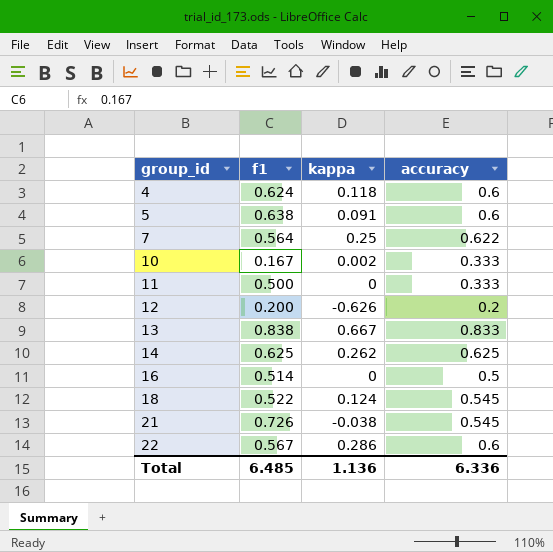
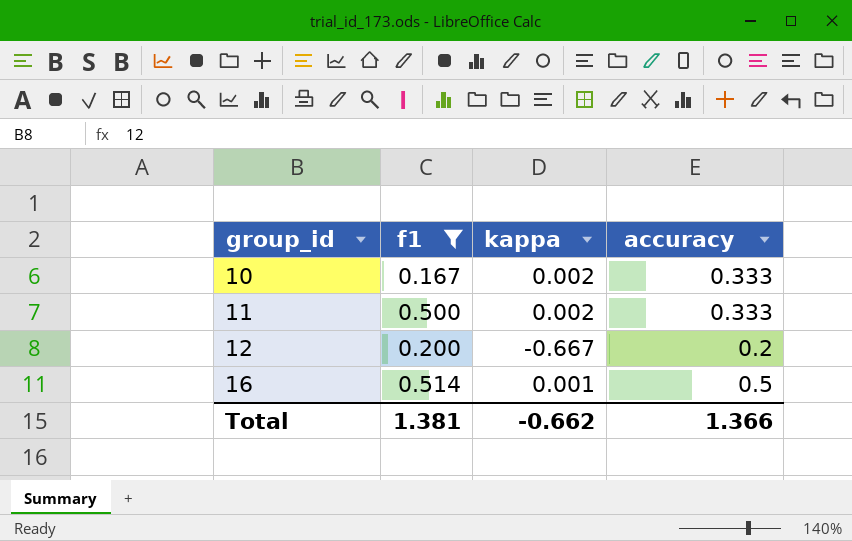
filter: none -> f1 <= 0.514
11 | kappa: 0 -> 0.002
12 | kappa: -0.626 -> -0.667
16 | kappa: 0 -> 0.001
Total | f1: 6.485 -> 1.381
Total | kappa: 1.136 -> -0.662
Total | accuracy: 6.336 -> 1.366

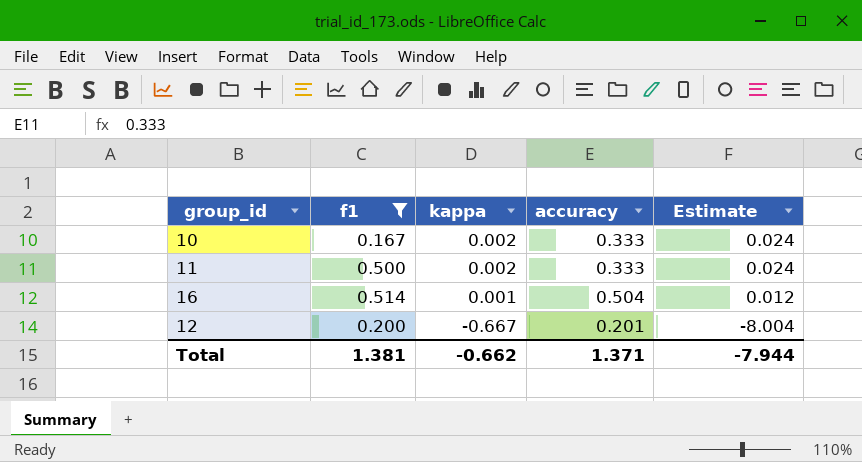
row order: group_id ascending -> kappa descending
column Estimate | formula: none -> [kappa] * 12
16 | accuracy: 0.5 -> 0.504
12 | accuracy: 0.2 -> 0.201
Total | accuracy: 1.366 -> 1.371

